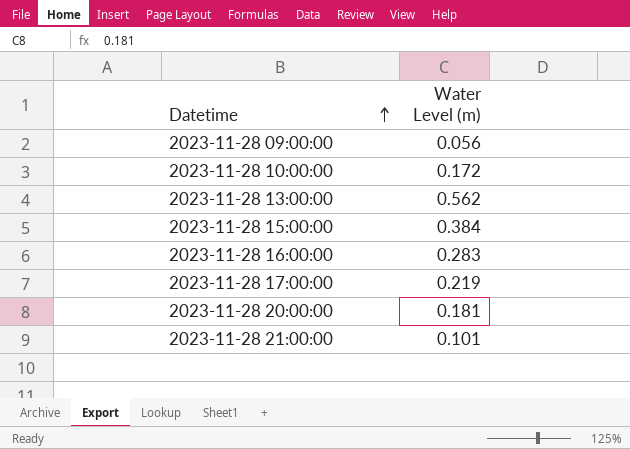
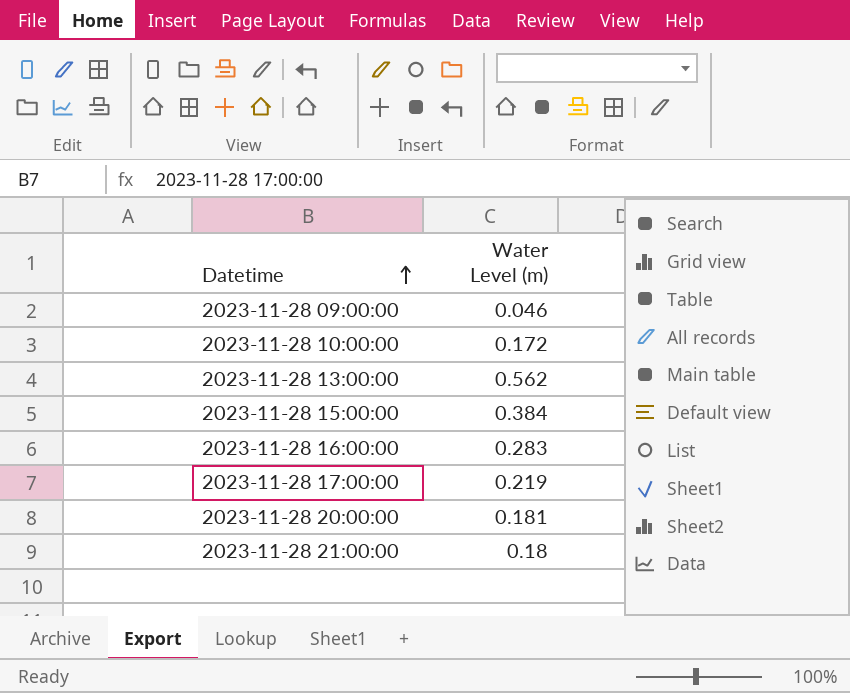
2023-11-28 09:00:00 | Water Level (m): 0.056 -> 0.046
2023-11-28 21:00:00 | Water Level (m): 0.101 -> 0.18

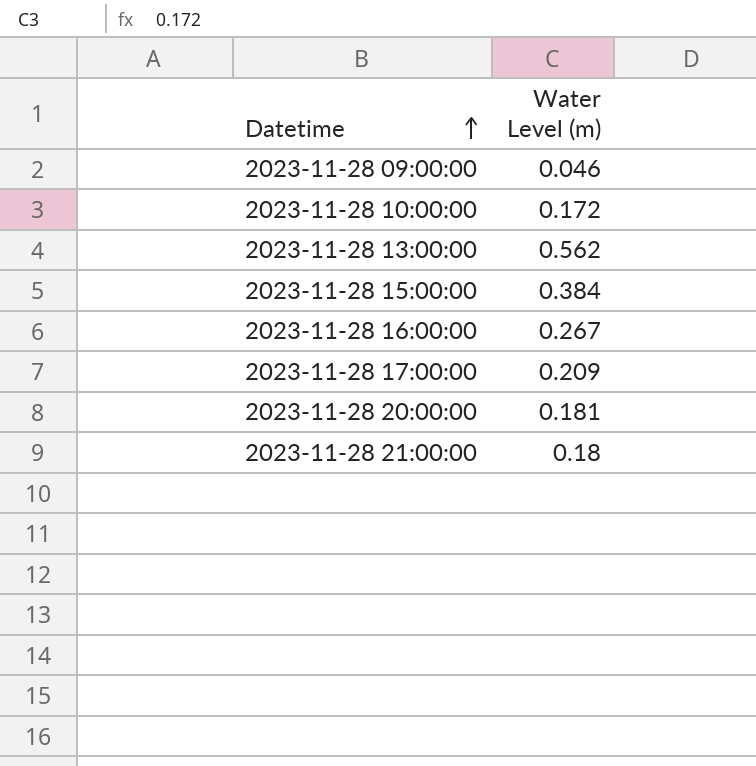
2023-11-28 16:00:00 | Water Level (m): 0.283 -> 0.267
2023-11-28 17:00:00 | Water Level (m): 0.219 -> 0.209

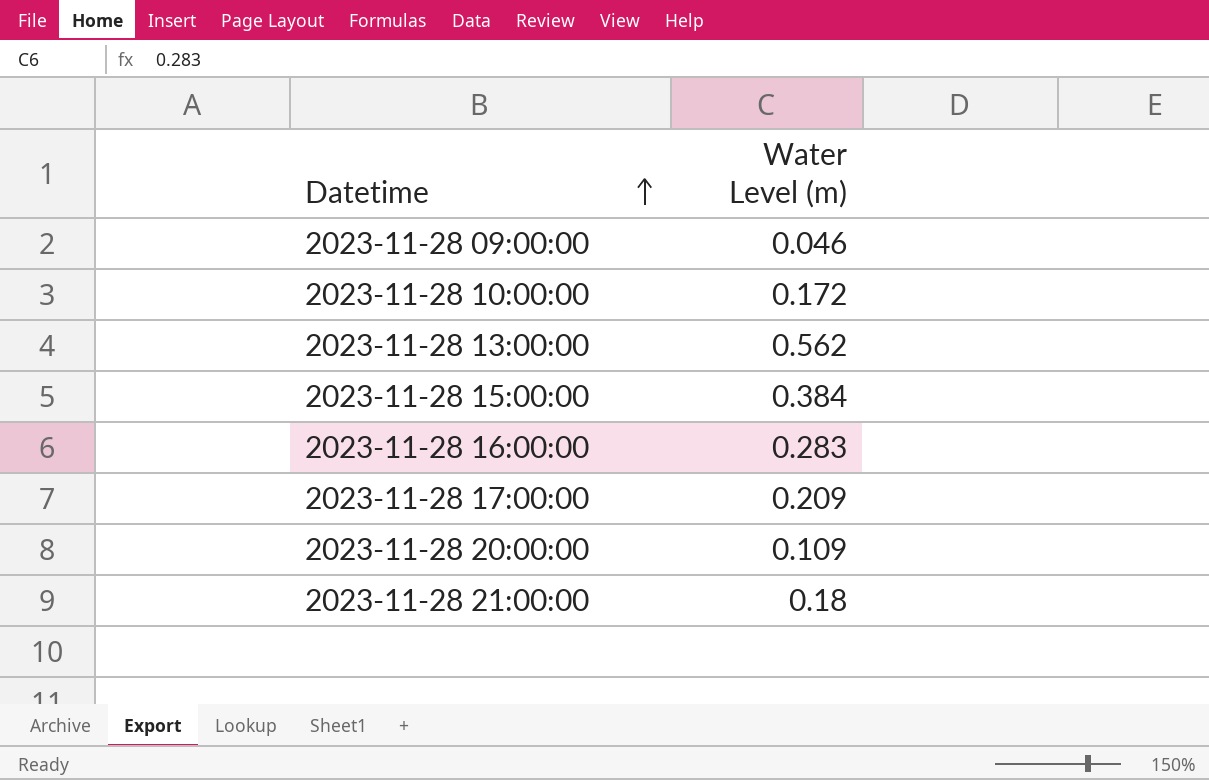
2023-11-28 16:00:00 | Water Level (m): 0.267 -> 0.283
2023-11-28 20:00:00 | Water Level (m): 0.181 -> 0.109

